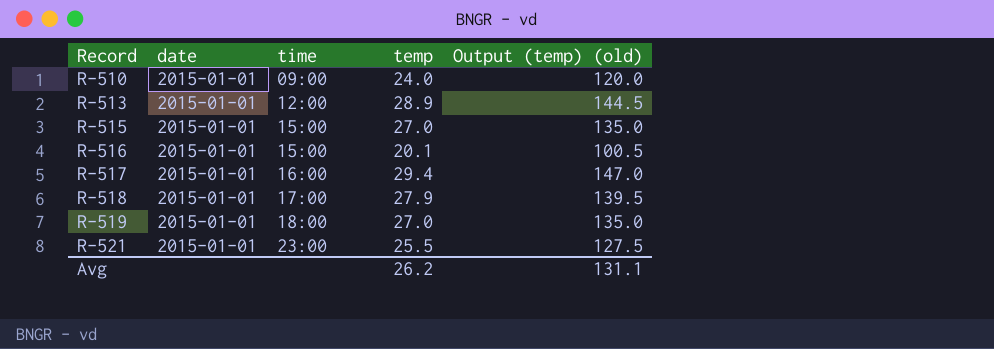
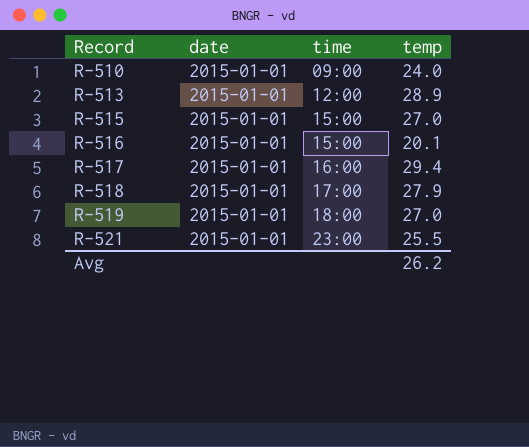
column Output (temp) (old) | formula: [temp] * 5 -> none

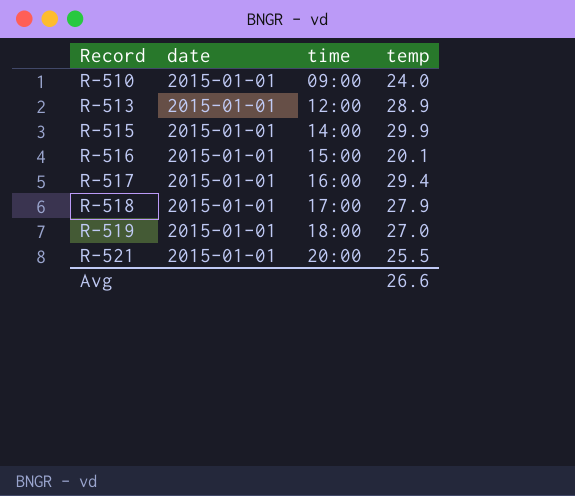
R-515 | time: 15:00 -> 14:00
R-515 | temp: 27.0 -> 29.9
R-521 | time: 23:00 -> 20:00
Avg | temp: 26.2 -> 26.6

